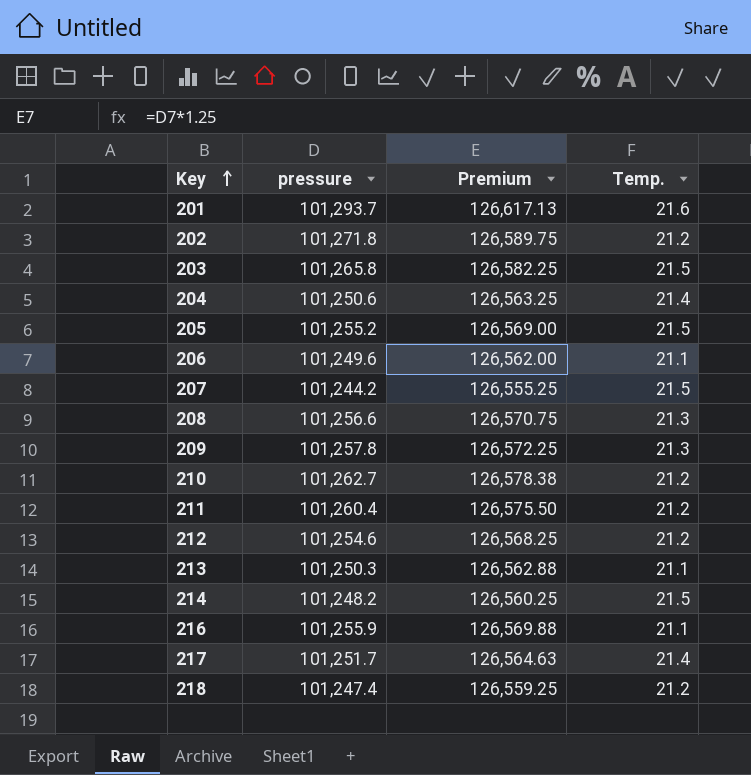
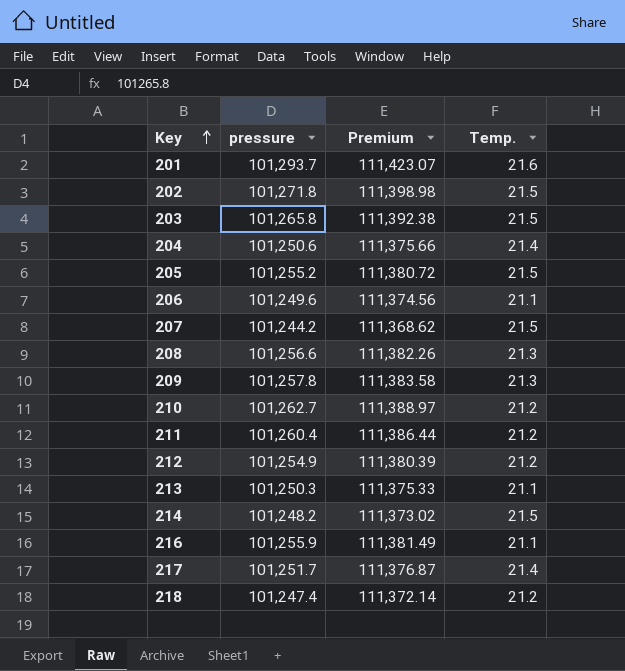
column Premium | formula: [pressure] * 1.25 -> [pressure] * 1.1
202 | Temp.: 21.2 -> 21.5
212 | pressure: 101,254.6 -> 101,254.9

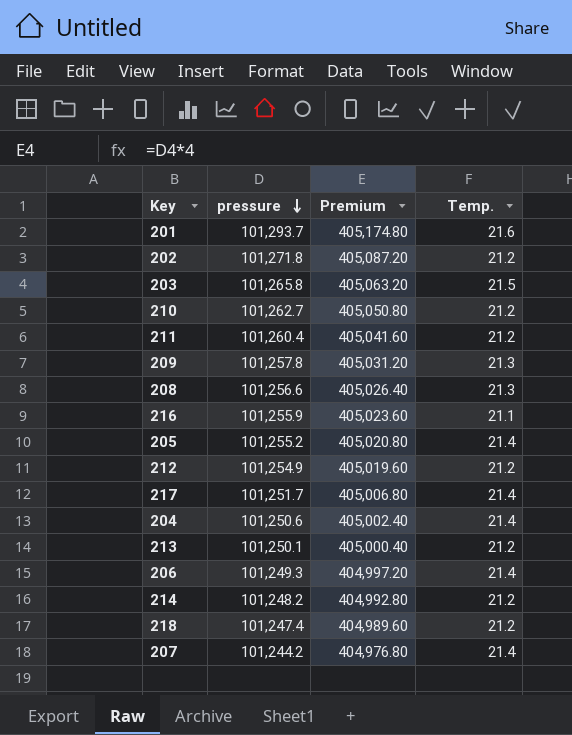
row order: Key ascending -> pressure descending
column Premium | formula: [pressure] * 1.1 -> [pressure] * 4
202 | Temp.: 21.5 -> 21.2
205 | Temp.: 21.5 -> 21.4
213 | pressure: 101,250.3 -> 101,250.1
213 | Temp.: 21.1 -> 21.2
206 | pressure: 101,249.6 -> 101,249.3
206 | Temp.: 21.1 -> 21.4
214 | Temp.: 21.5 -> 21.2
207 | Temp.: 21.5 -> 21.4

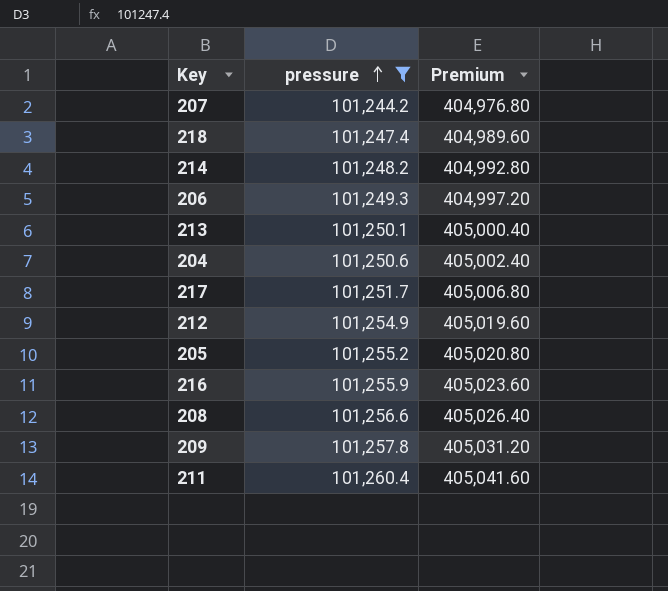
filter: none -> pressure <= 101,260.4
row order: pressure descending -> pressure ascending
column Temp. | position: 4 -> none

